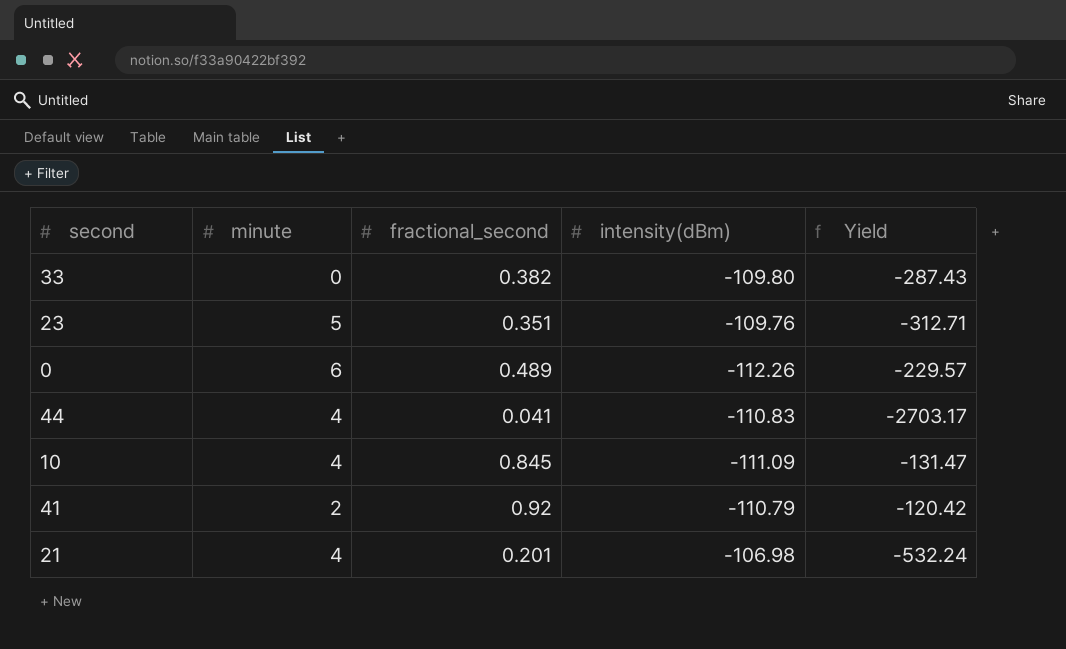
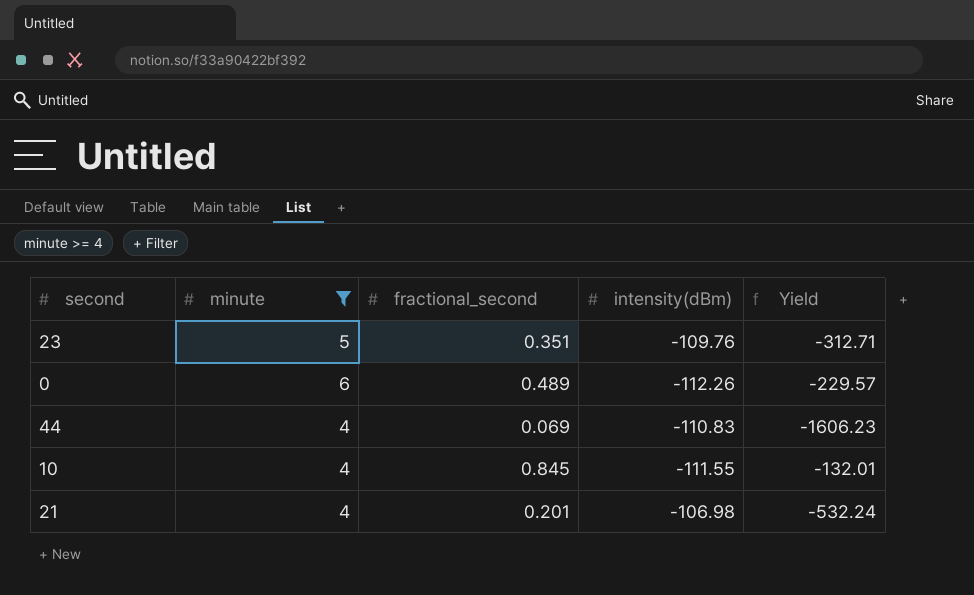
filter: none -> minute >= 4
44 | fractional_second: 0.041 -> 0.069
44 | Yield: -2703.17 -> -1606.23
10 | intensity(dBm): -111.09 -> -111.55
10 | Yield: -131.47 -> -132.01

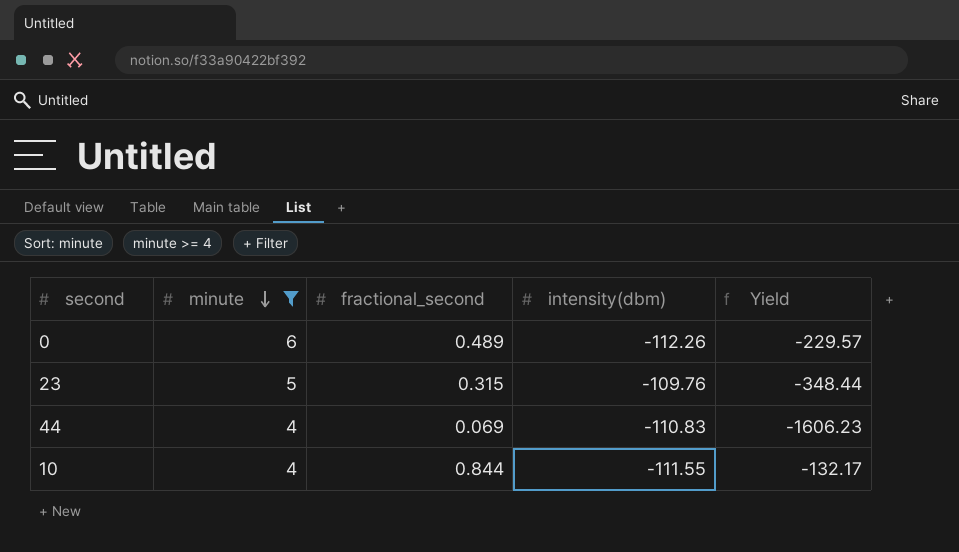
row order: none -> minute descending
column name: intensity(dBm) -> intensity(dbm)
row 21: 4 | 0.201 | -106.98 | -532.24 -> none
23 | fractional_second: 0.351 -> 0.315
23 | Yield: -312.71 -> -348.44
10 | fractional_second: 0.845 -> 0.844
10 | Yield: -132.01 -> -132.17

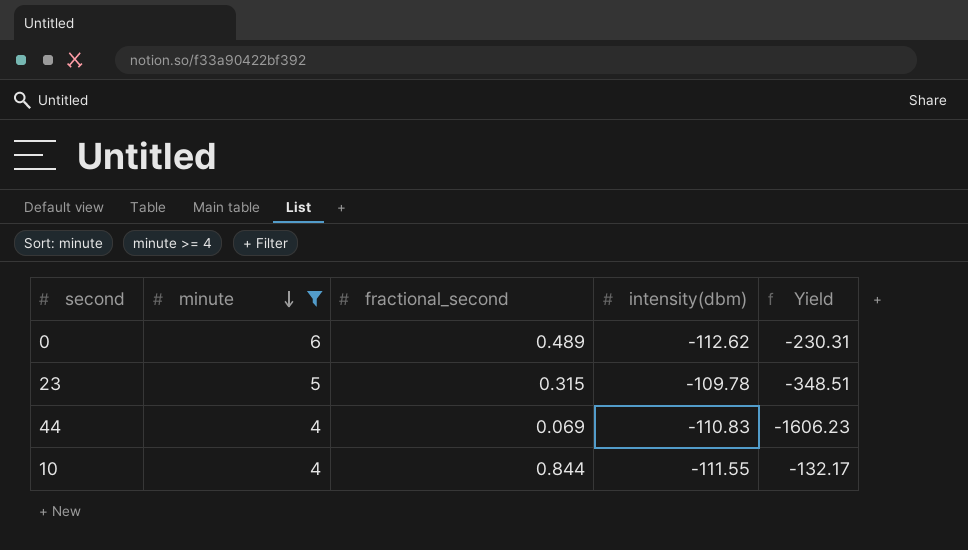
0 | intensity(dbm): -112.26 -> -112.62
0 | Yield: -229.57 -> -230.31
23 | intensity(dbm): -109.76 -> -109.78
23 | Yield: -348.44 -> -348.51

